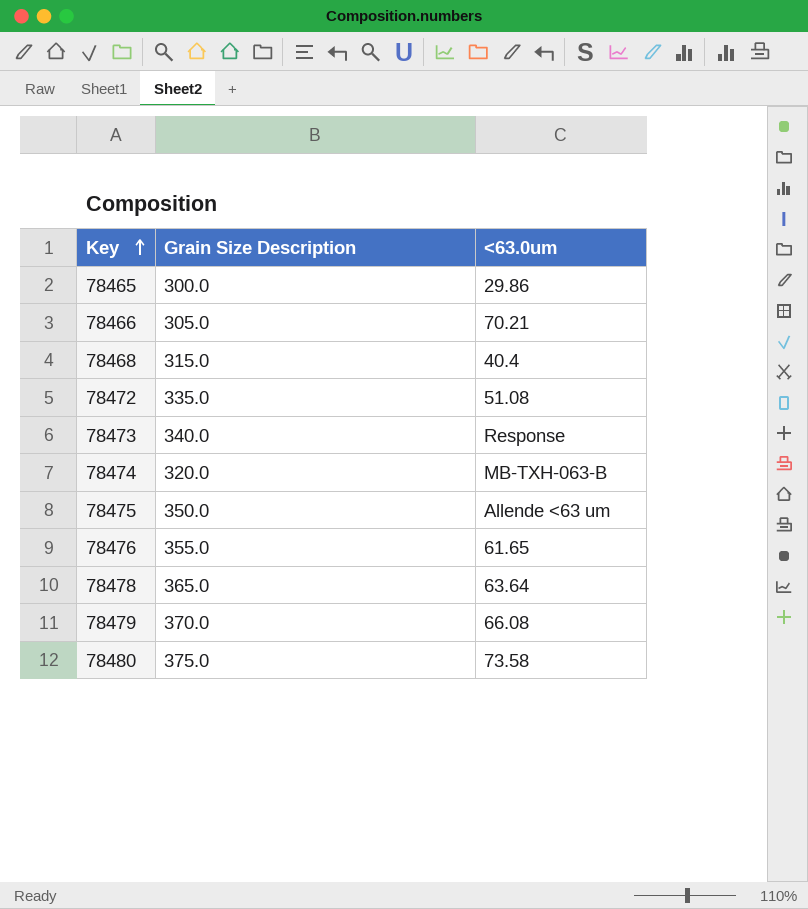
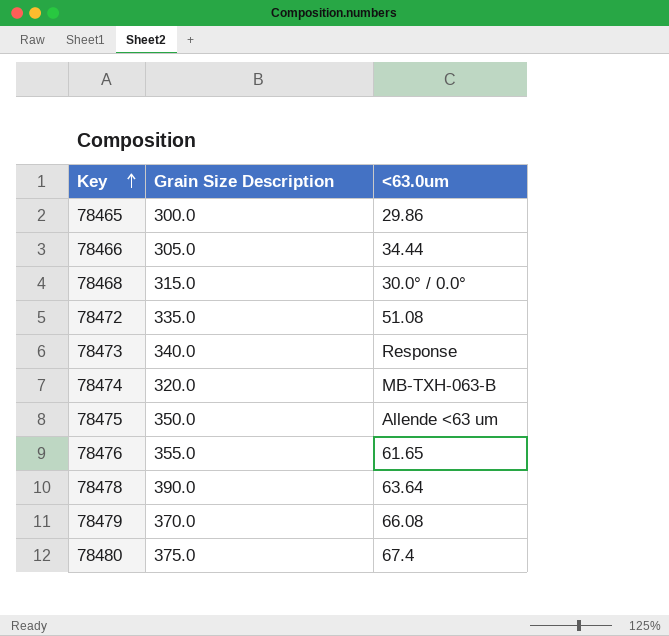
78466 | <63.0um: 70.21 -> 34.44
78468 | <63.0um: 40.4 -> 30.0° / 0.0°
78478 | Grain Size Description: 365.0 -> 390.0
78480 | <63.0um: 73.58 -> 67.4

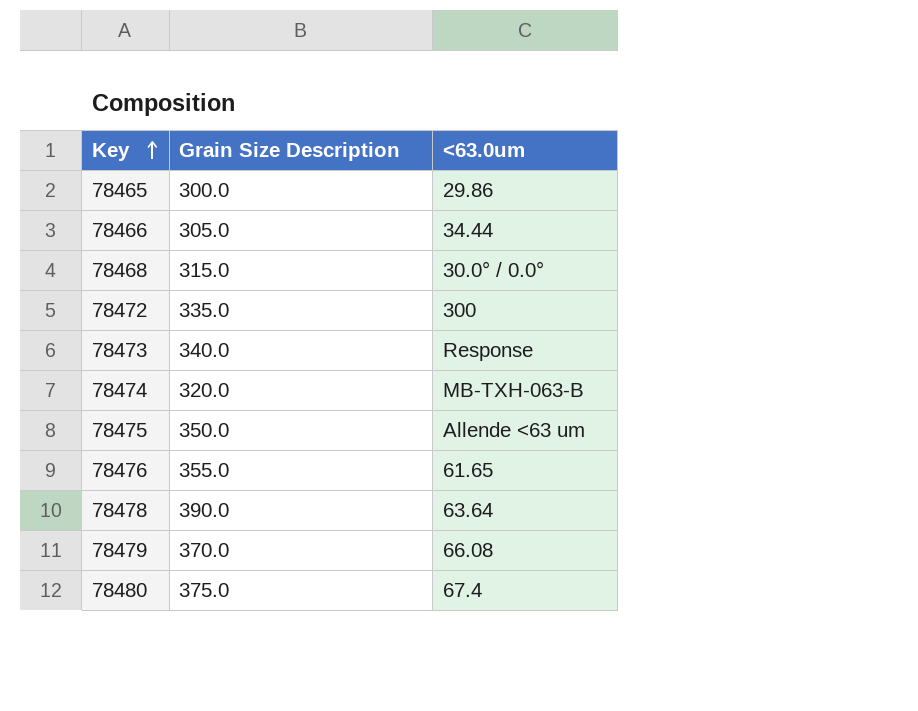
78472 | <63.0um: 51.08 -> 300

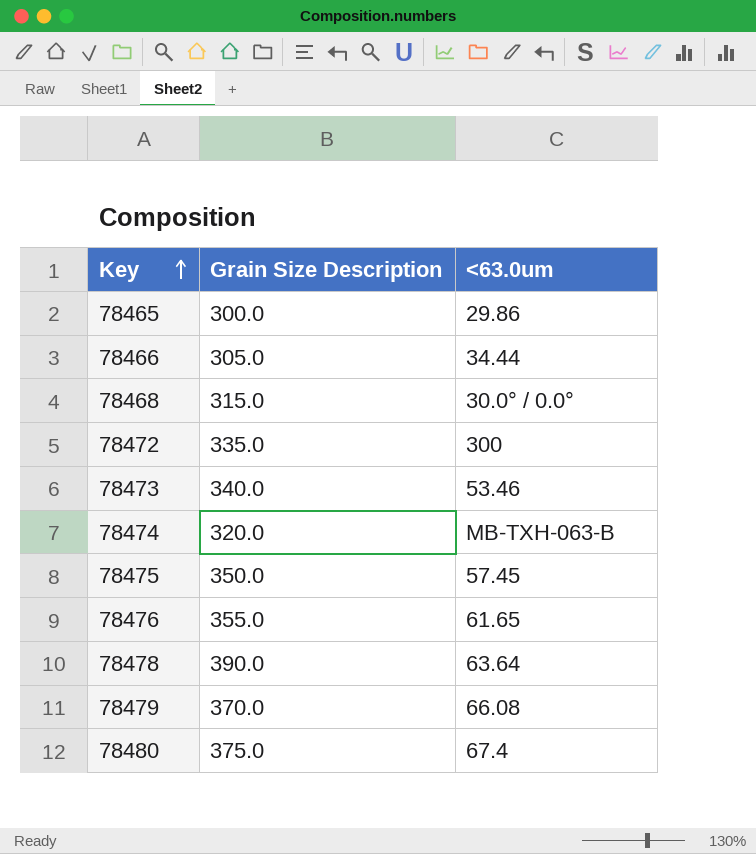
78473 | <63.0um: Response -> 53.46
78475 | <63.0um: Allende <63 um -> 57.45

